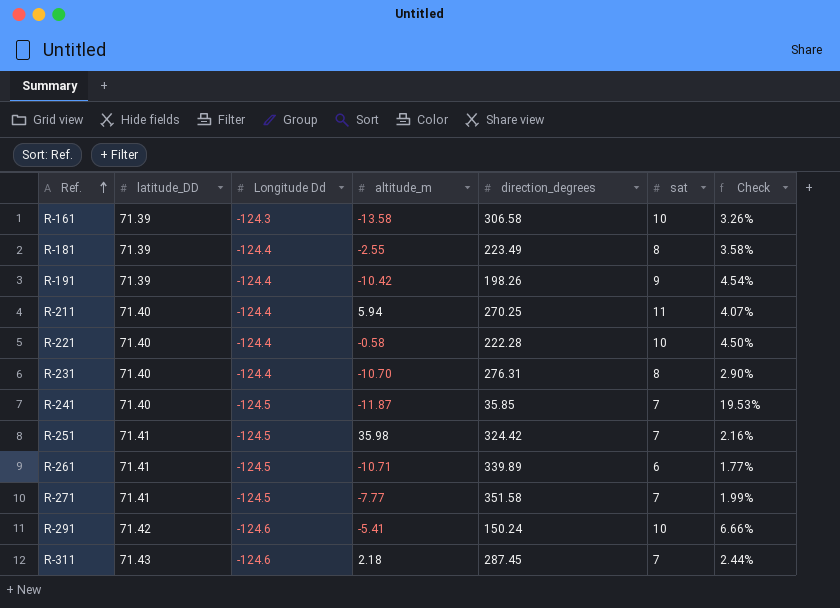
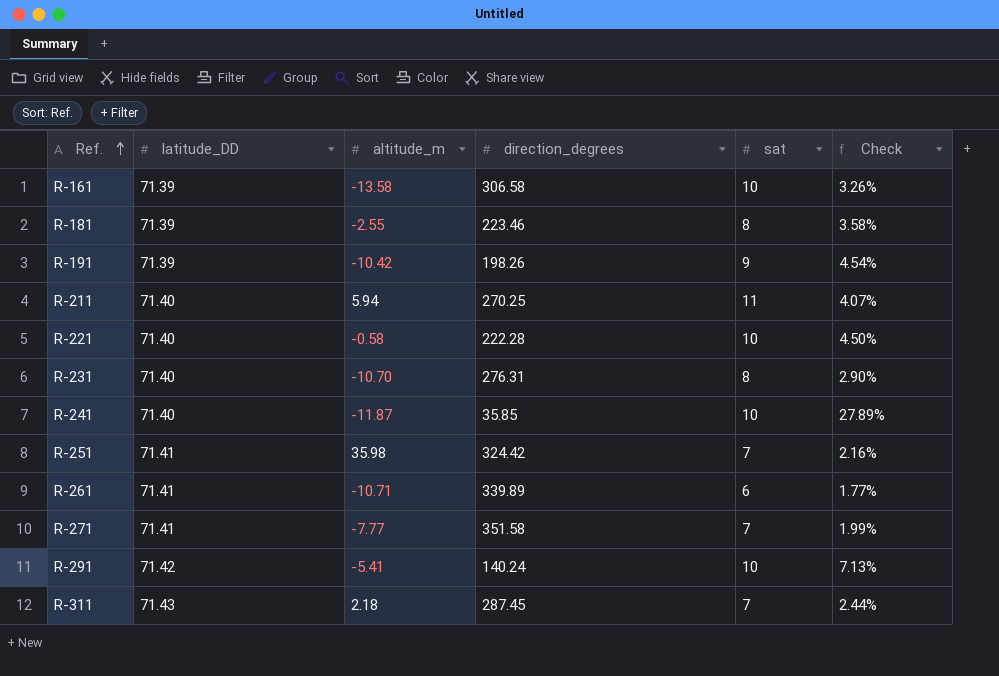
column Longitude Dd | position: 3 -> none
R-181 | direction_degrees: 223.49 -> 223.46
R-241 | sat: 7 -> 10
R-241 | Check: 19.53% -> 27.89%
R-291 | direction_degrees: 150.24 -> 140.24
R-291 | Check: 6.66% -> 7.13%

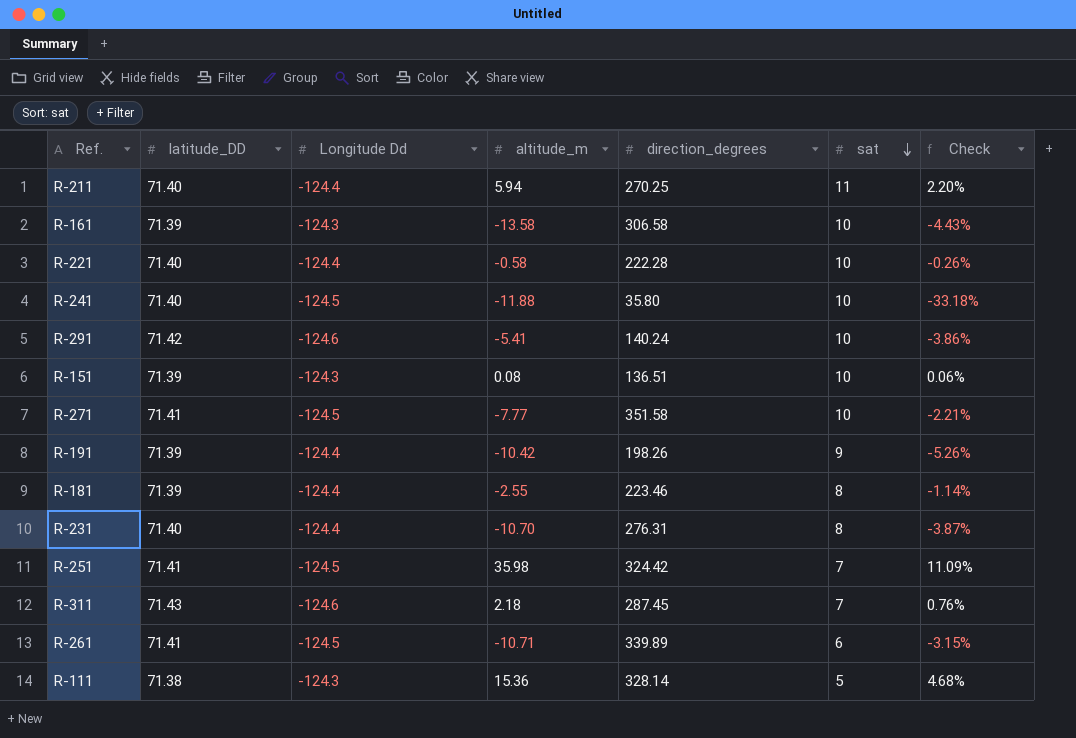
row order: Ref. ascending -> sat descending
column Longitude Dd | position: none -> 3
column Check | formula: [sat] / [direction_degrees] -> [altitude_m] / [direction_degrees]
R-241 | altitude_m: -11.87 -> -11.88
R-241 | direction_degrees: 35.85 -> 35.80
row R-151: none -> 71.39 | -124.3 | 0.08 | 136.51 | 10 | 0.06%
R-271 | sat: 7 -> 10
row R-111: none -> 71.38 | -124.3 | 15.36 | 328.14 | 5 | 4.68%

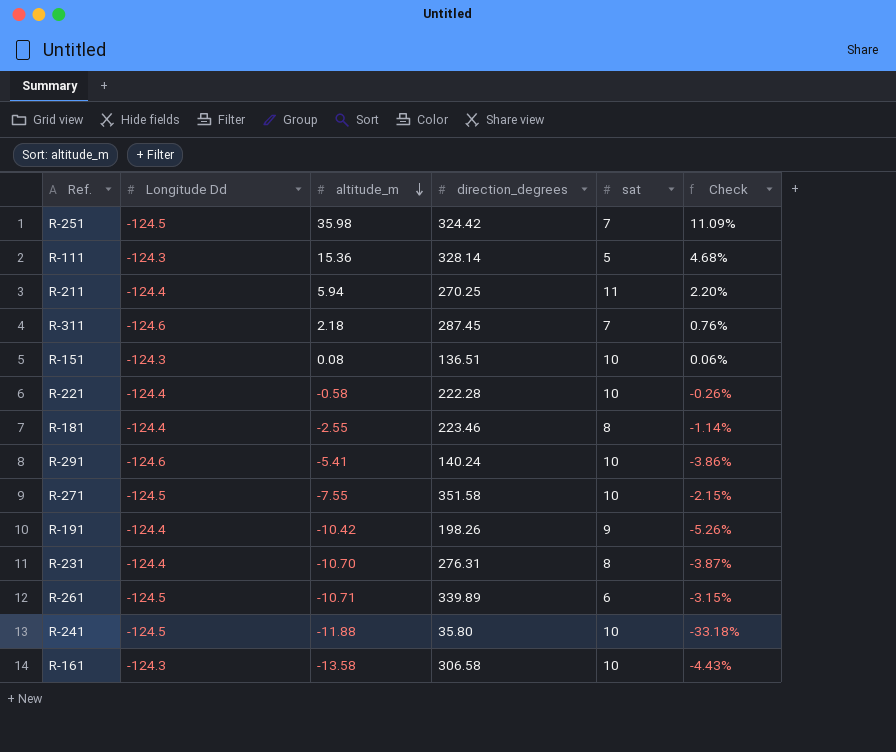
row order: sat descending -> altitude_m descending
column latitude_DD | position: 2 -> none
R-271 | altitude_m: -7.77 -> -7.55
R-271 | Check: -2.21% -> -2.15%

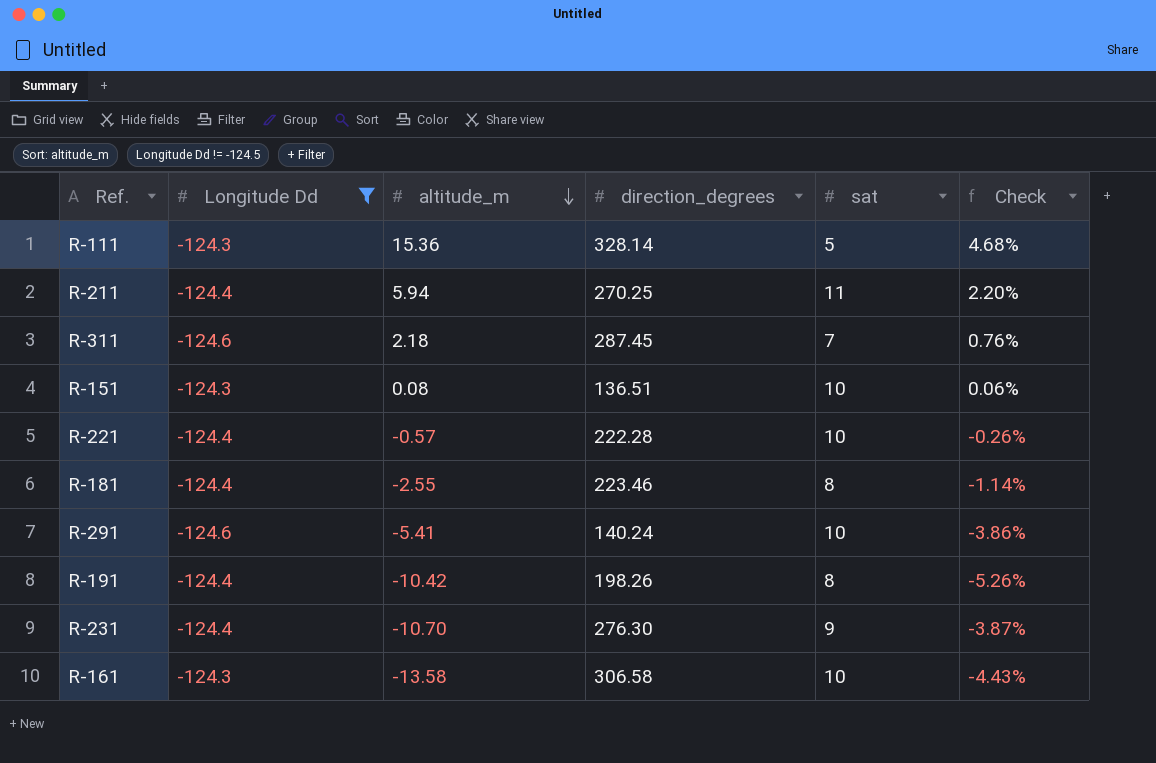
filter: none -> Longitude Dd != -124.5
R-221 | altitude_m: -0.58 -> -0.57
R-191 | sat: 9 -> 8
R-231 | direction_degrees: 276.31 -> 276.30
R-231 | sat: 8 -> 9

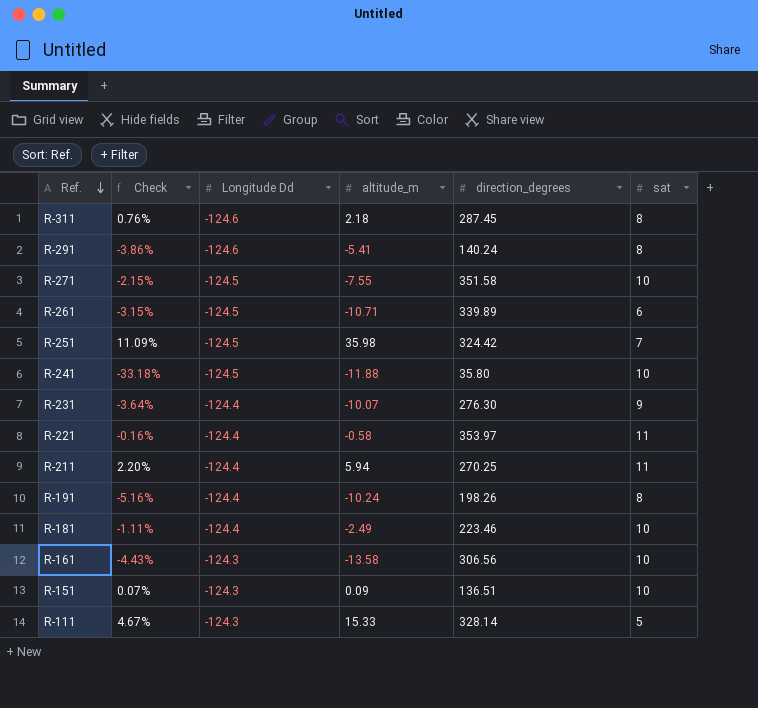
filter: Longitude Dd != -124.5 -> none
row order: altitude_m descending -> Ref. descending
column Check | position: 6 -> 2
R-311 | sat: 7 -> 8
R-291 | sat: 10 -> 8
R-231 | Check: -3.87% -> -3.64%
R-231 | altitude_m: -10.70 -> -10.07
R-221 | Check: -0.26% -> -0.16%
R-221 | altitude_m: -0.57 -> -0.58
R-221 | direction_degrees: 222.28 -> 353.97
R-221 | sat: 10 -> 11
R-191 | Check: -5.26% -> -5.16%
R-191 | altitude_m: -10.42 -> -10.24
R-181 | Check: -1.14% -> -1.11%
R-181 | altitude_m: -2.55 -> -2.49
R-181 | sat: 8 -> 10
R-161 | direction_degrees: 306.58 -> 306.56
R-151 | Check: 0.06% -> 0.07%
R-151 | altitude_m: 0.08 -> 0.09
R-111 | Check: 4.68% -> 4.67%
R-111 | altitude_m: 15.36 -> 15.33

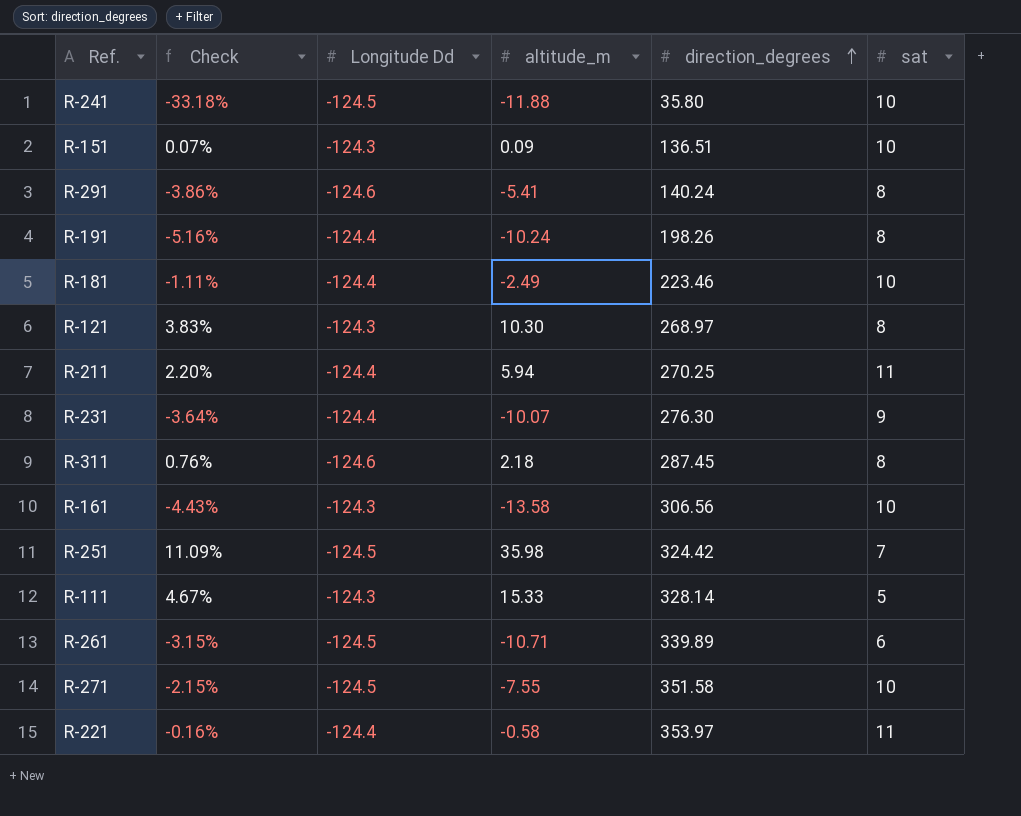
row order: Ref. descending -> direction_degrees ascending
row R-121: none -> 3.83% | -124.3 | 10.30 | 268.97 | 8

